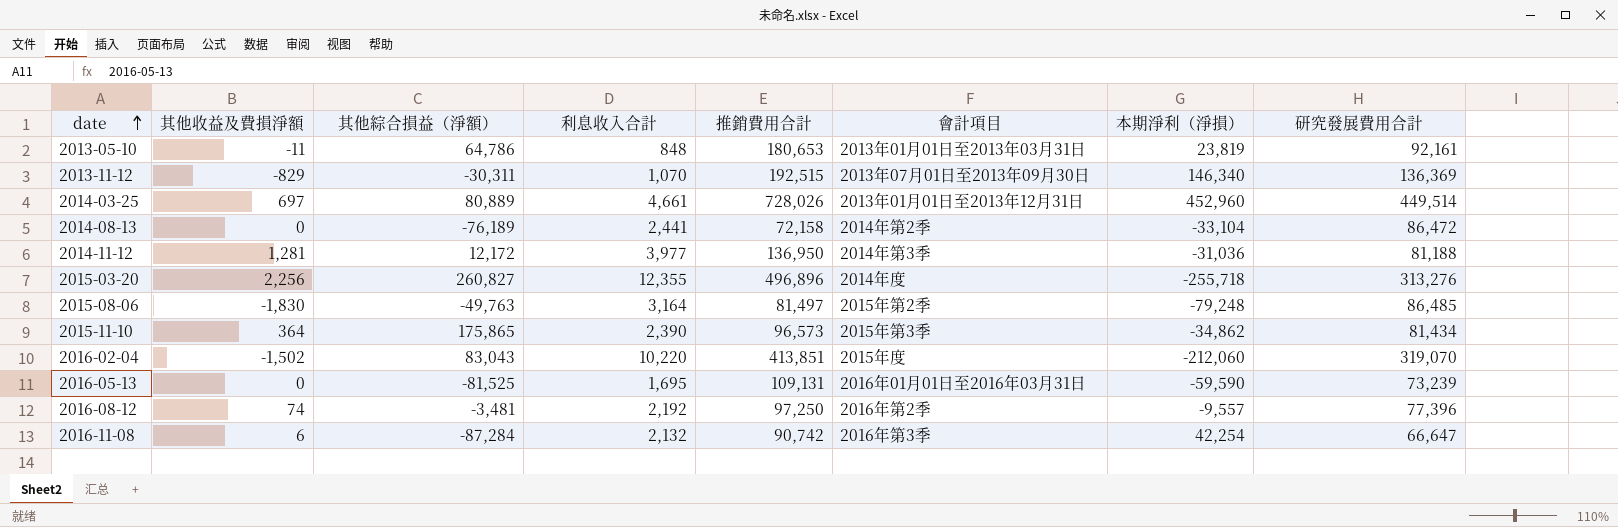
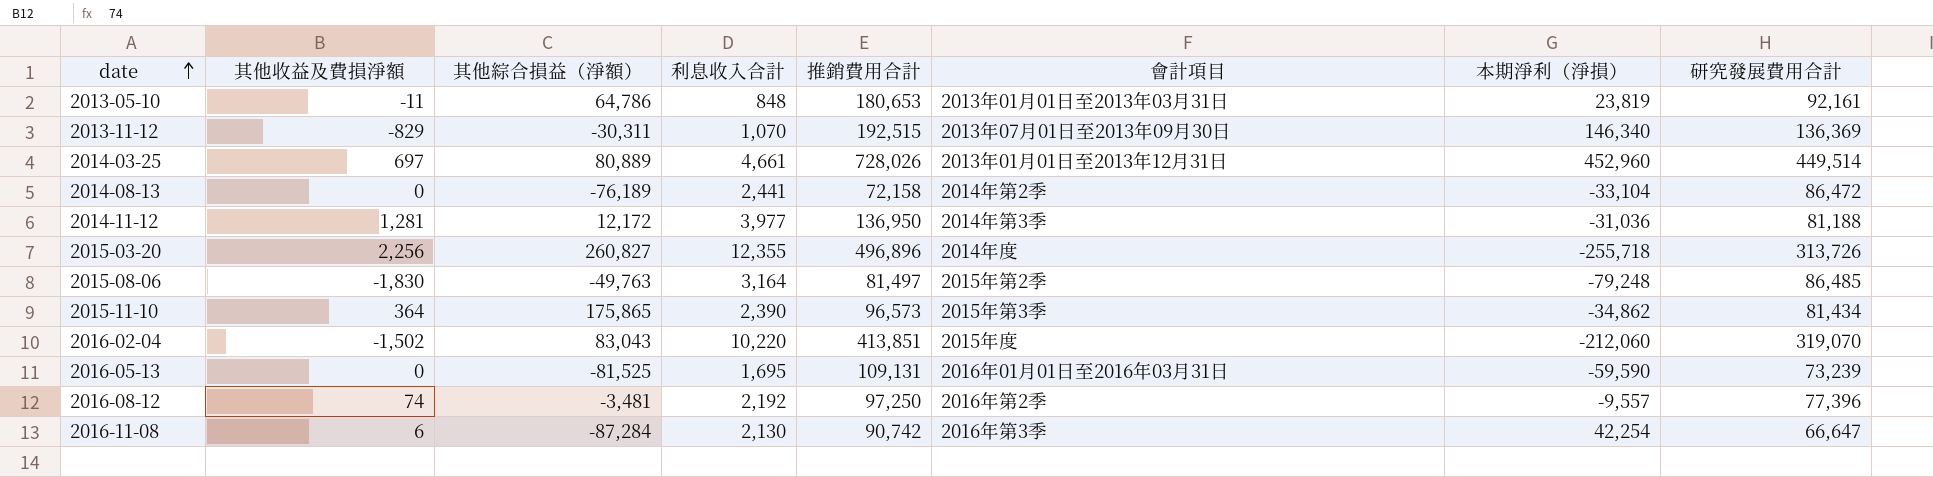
2015-03-20 | 研究發展費用合計: 313,276 -> 313,726
2016-11-08 | 利息收入合計: 2,132 -> 2,130

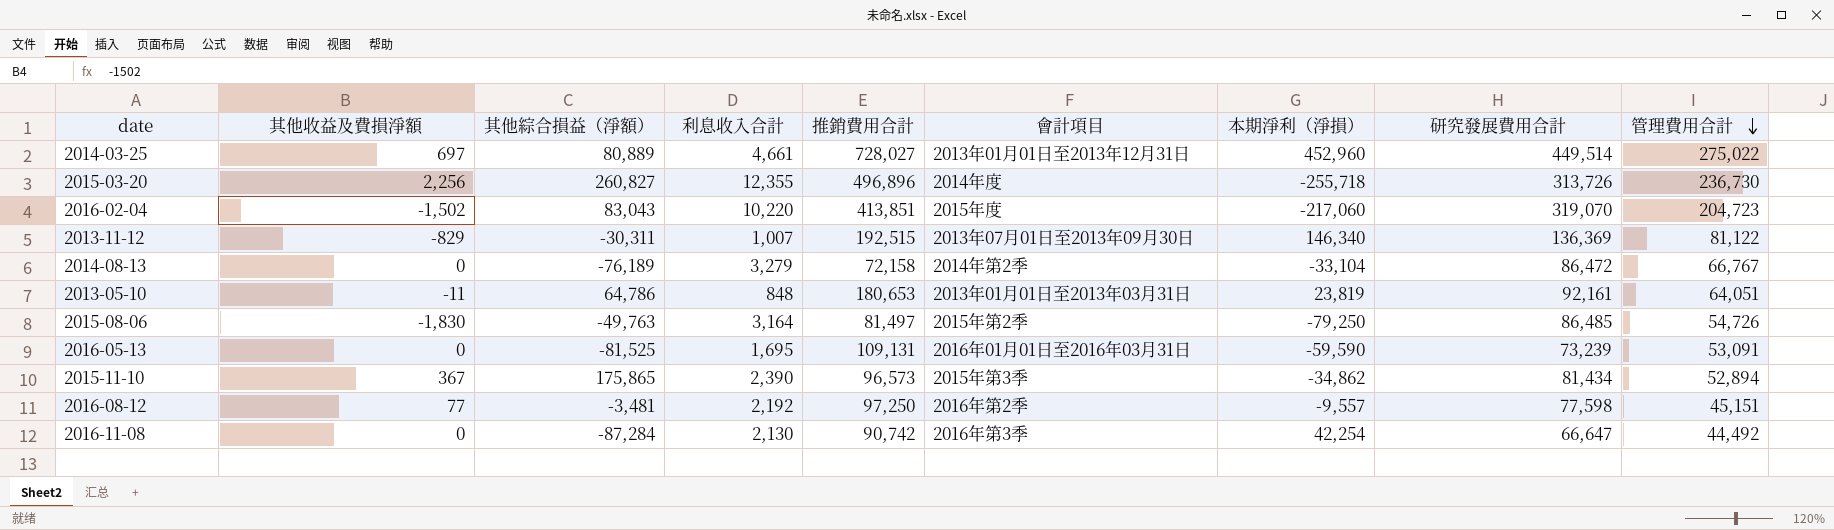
row order: date ascending -> 管理費用合計 descending
column 管理費用合計 | position: none -> 9
row 2014-11-12: 1,281 | 12,172 | 3,977 | 136,950 | 2014年第3季 | -31,036 | 81,188 -> none
2014-03-25 | 推銷費用合計: 728,026 -> 728,027
2016-02-04 | 本期淨利（淨損）: -212,060 -> -217,060
2013-11-12 | 利息收入合計: 1,070 -> 1,007
2014-08-13 | 利息收入合計: 2,441 -> 3,279
2015-08-06 | 本期淨利（淨損）: -79,248 -> -79,250
2015-11-10 | 其他收益及費損淨額: 364 -> 367
2016-08-12 | 其他收益及費損淨額: 74 -> 77
2016-08-12 | 研究發展費用合計: 77,396 -> 77,598
2016-11-08 | 其他收益及費損淨額: 6 -> 0

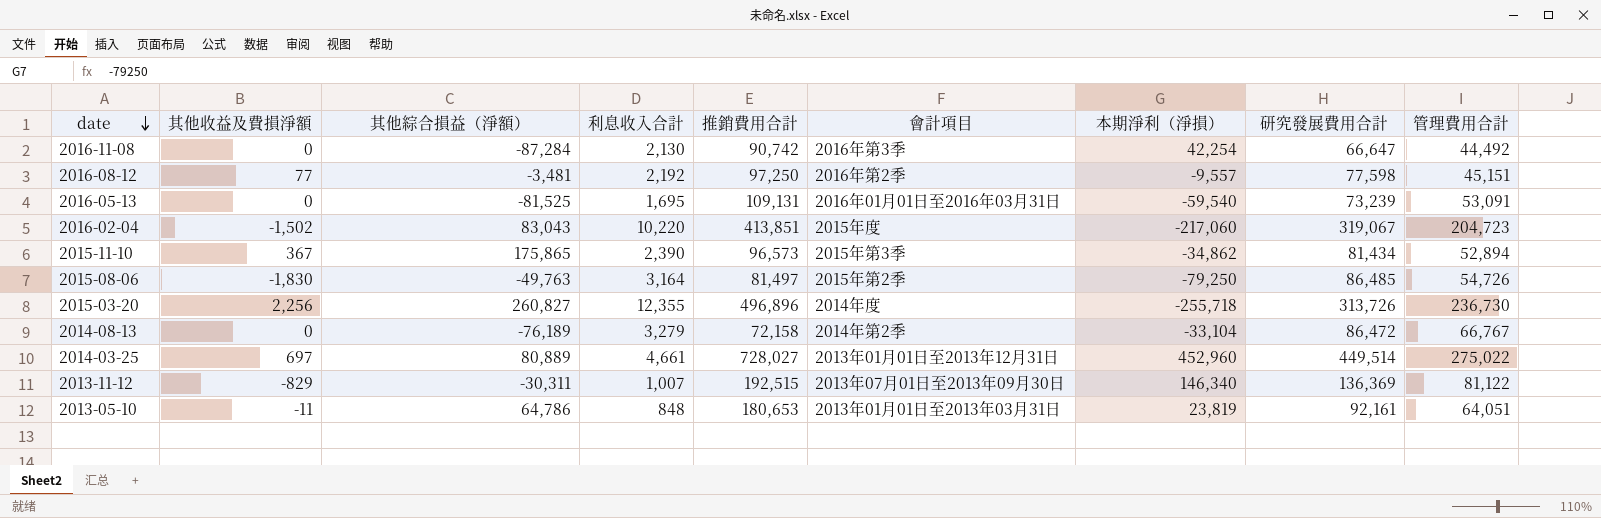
row order: 管理費用合計 descending -> date descending
2016-05-13 | 本期淨利（淨損）: -59,590 -> -59,540
2016-02-04 | 研究發展費用合計: 319,070 -> 319,067

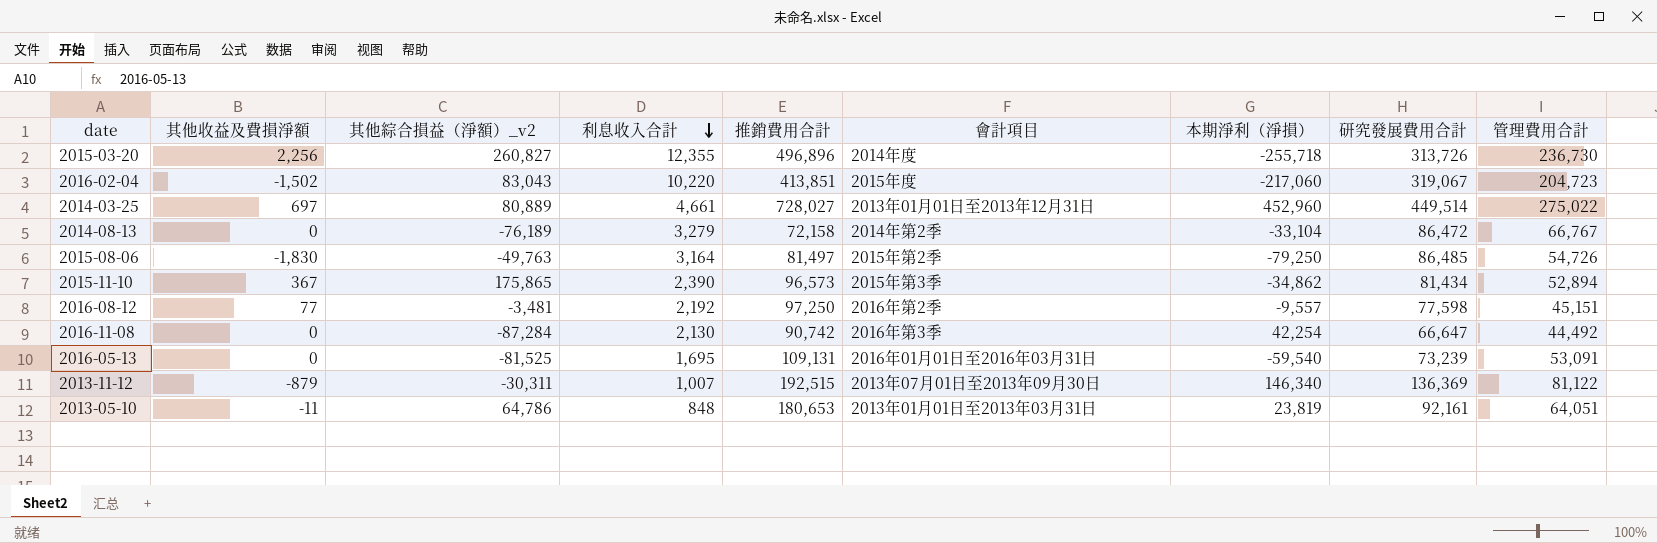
row order: date descending -> 利息收入合計 descending
column name: 其他綜合損益（淨額） -> 其他綜合損益（淨額）_v2
2013-11-12 | 其他收益及費損淨額: -829 -> -879

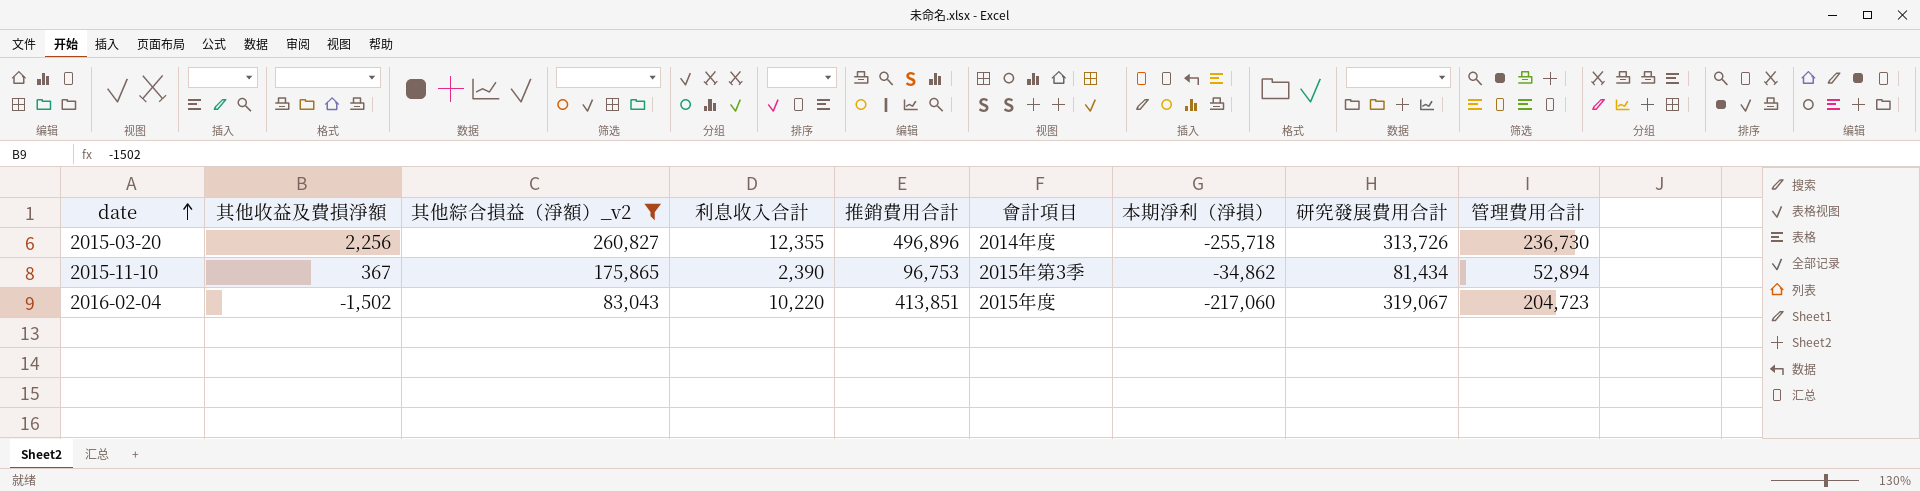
filter: none -> 其他綜合損益（淨額）_v2 >= 83,043
row order: 利息收入合計 descending -> date ascending
2015-11-10 | 推銷費用合計: 96,573 -> 96,753

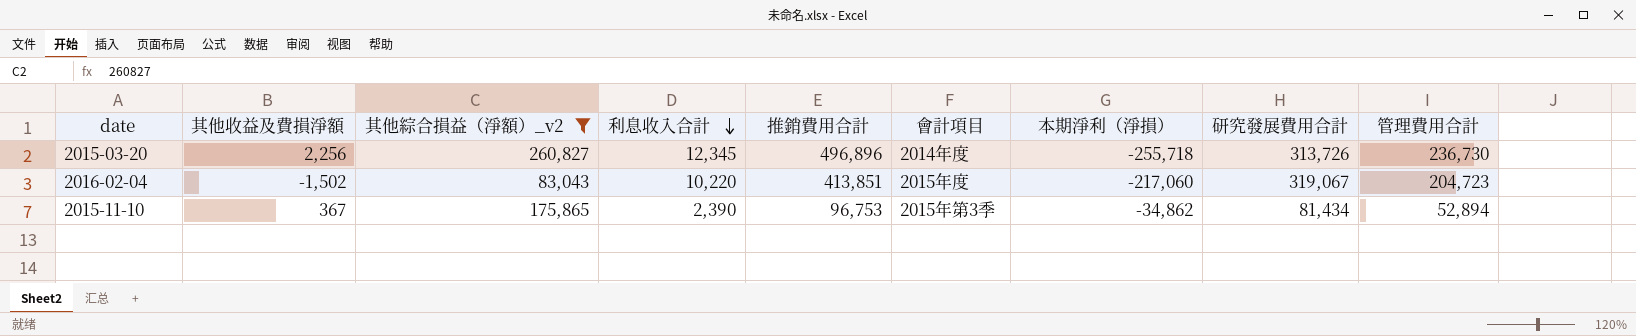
row order: date ascending -> 利息收入合計 descending
2015-03-20 | 利息收入合計: 12,355 -> 12,345

